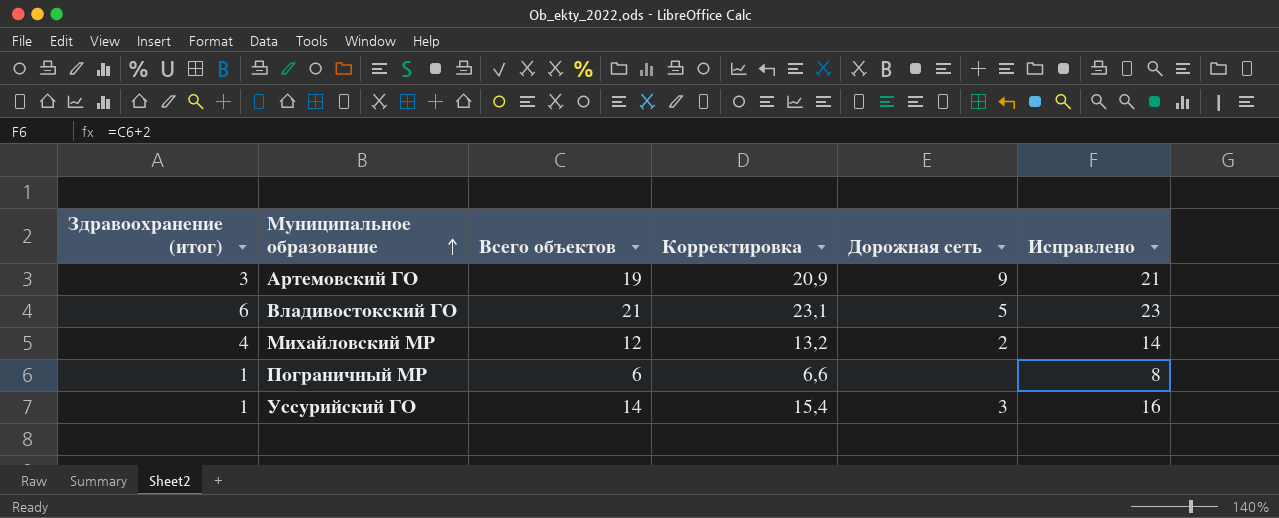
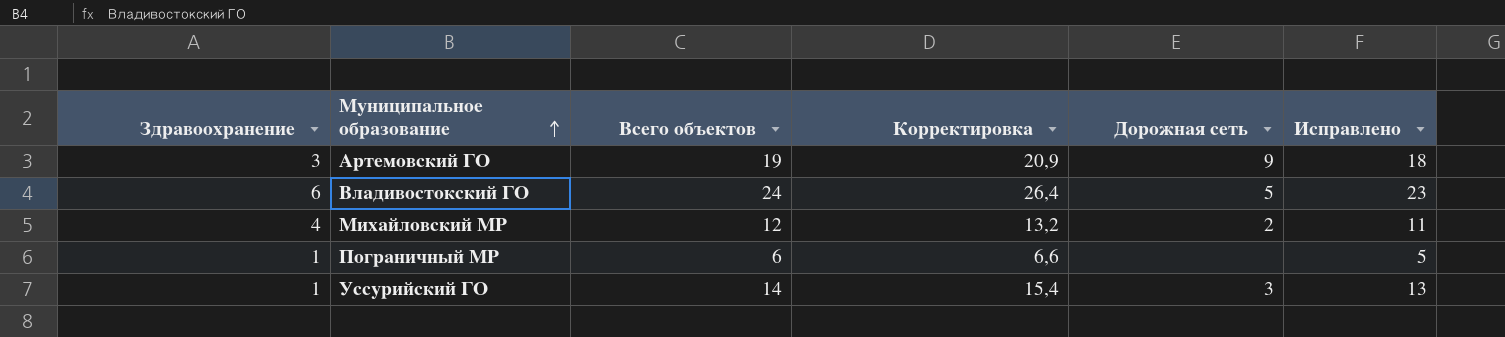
column name: Здравоохранение (итог) -> Здравоохранение
column Исправлено | formula: [Всего объектов] + 2 -> [Всего объектов] - 1
Владивостокский ГО | Всего объектов: 21 -> 24
Владивостокский ГО | Корректировка: 23,1 -> 26,4

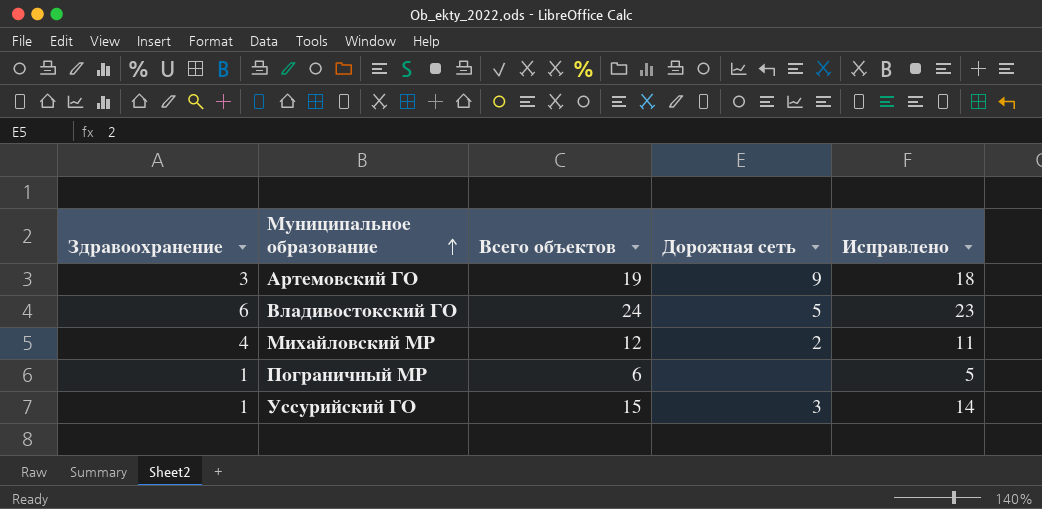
column Корректировка | formula: [Всего объектов] * 1,1 -> none
Уссурийский ГО | Всего объектов: 14 -> 15
Уссурийский ГО | Исправлено: 13 -> 14

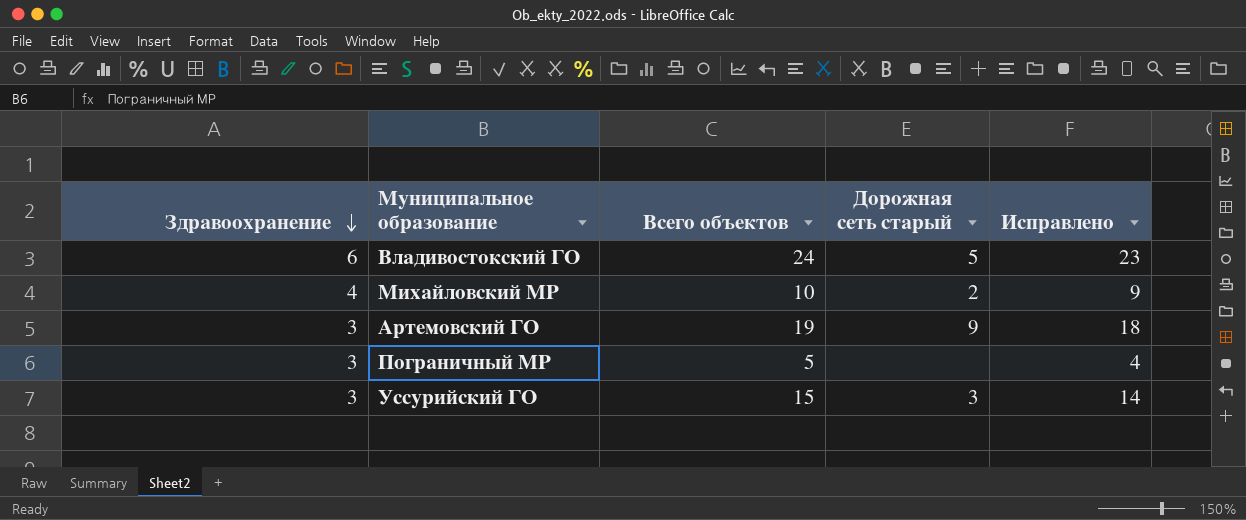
row order: Муниципальное образование ascending -> Здравоохранение descending
column name: Дорожная сеть -> Дорожная сеть старый
Михайловский МР | Всего объектов: 12 -> 10
Михайловский МР | Исправлено: 11 -> 9
Пограничный МР | Здравоохранение: 1 -> 3
Пограничный МР | Всего объектов: 6 -> 5
Пограничный МР | Исправлено: 5 -> 4
Уссурийский ГО | Здравоохранение: 1 -> 3

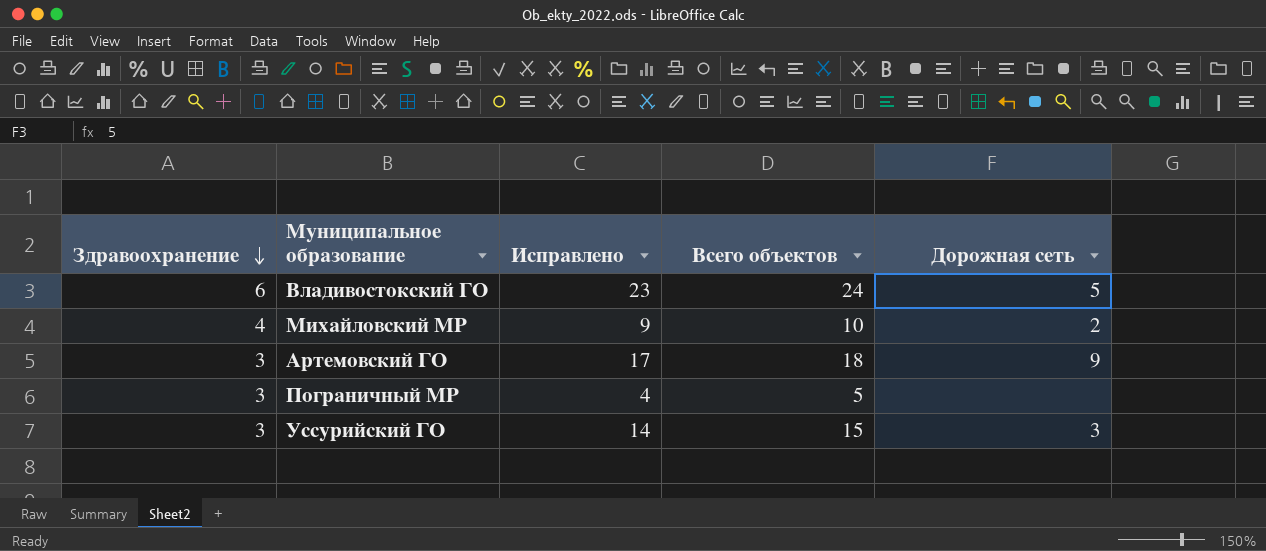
column Исправлено | position: 5 -> 3
column name: Дорожная сеть старый -> Дорожная сеть
Артемовский ГО | Исправлено: 18 -> 17
Артемовский ГО | Всего объектов: 19 -> 18

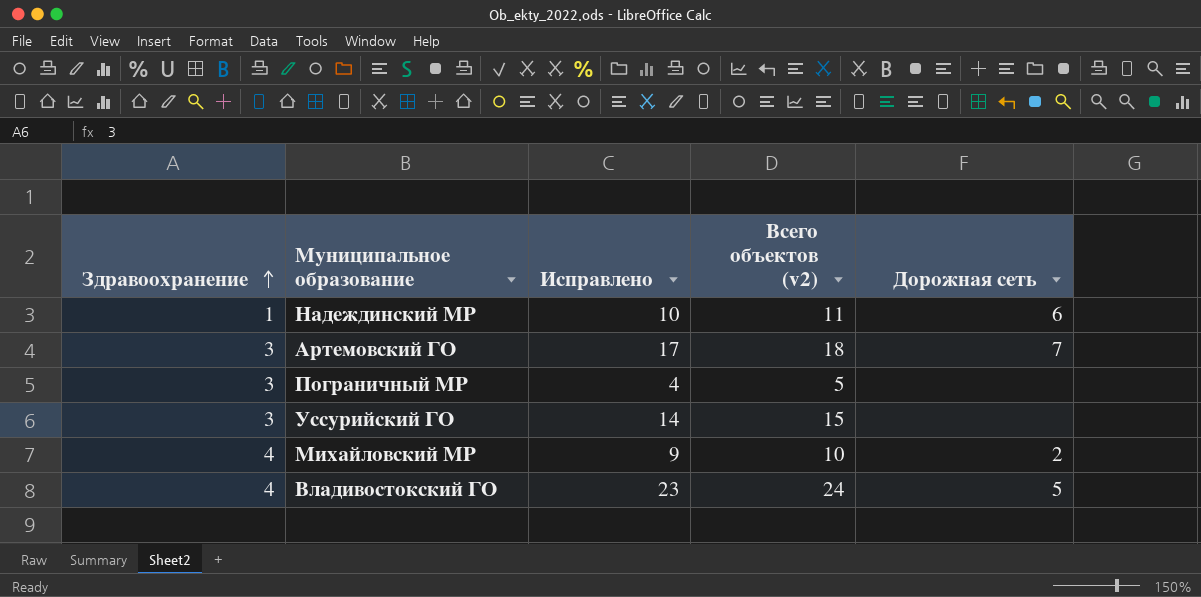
row order: Здравоохранение descending -> Здравоохранение ascending
column name: Всего объектов -> Всего объектов (v2)
row Надеждинский МР: none -> 1 | 10 | 11 | 6
Артемовский ГО | Дорожная сеть: 9 -> 7
Уссурийский ГО | Дорожная сеть: 3 -> none
Владивостокский ГО | Здравоохранение: 6 -> 4

